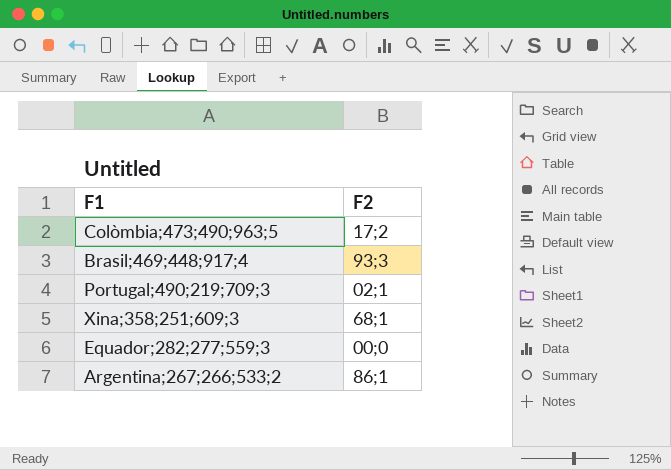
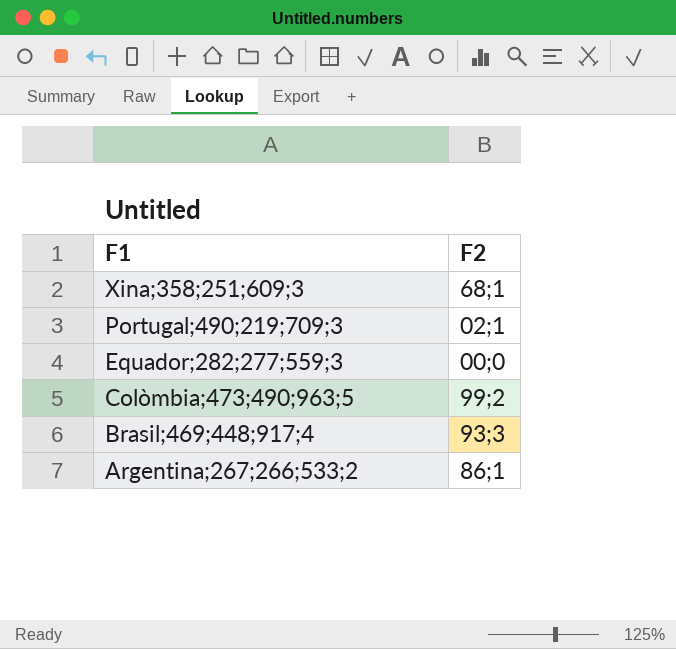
row order: none -> F1 descending
Colòmbia;473;490;963;5 | F2: 17;2 -> 99;2

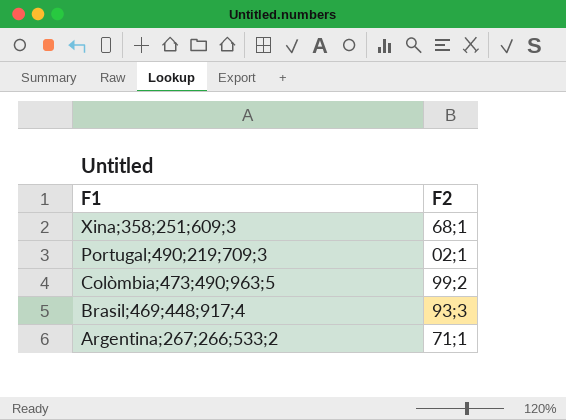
row Equador;282;277;559;3: 00;0 -> none
Argentina;267;266;533;2 | F2: 86;1 -> 71;1

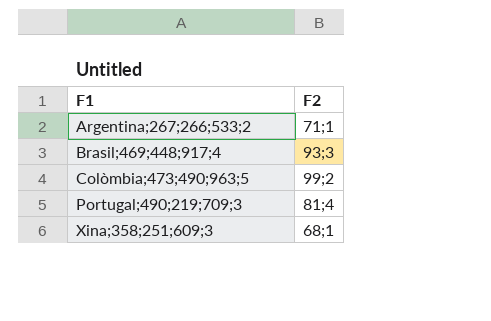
row order: F1 descending -> F1 ascending
Portugal;490;219;709;3 | F2: 02;1 -> 81;4

